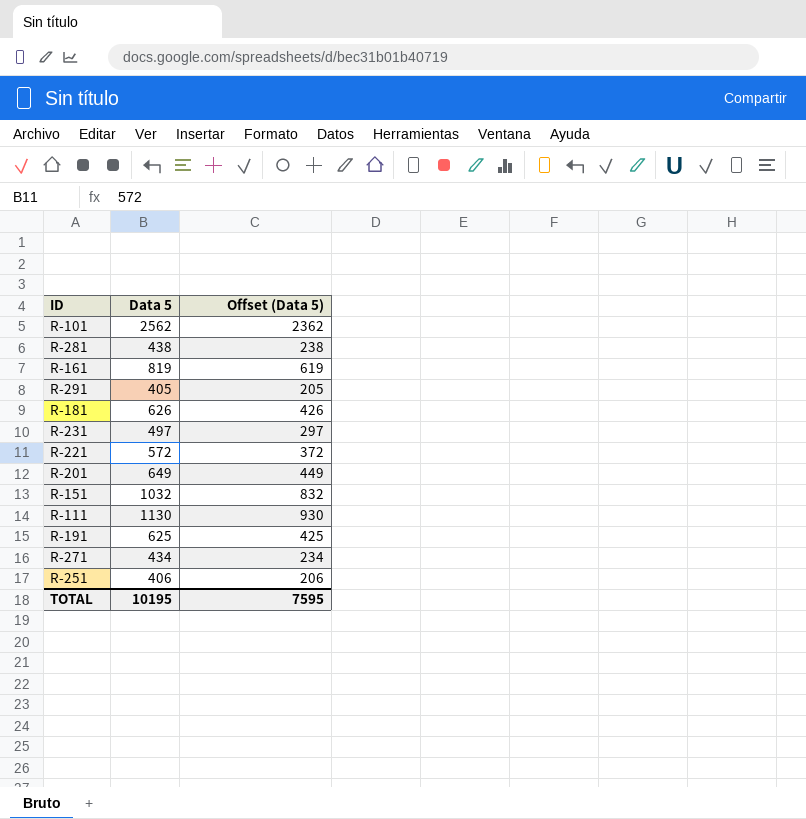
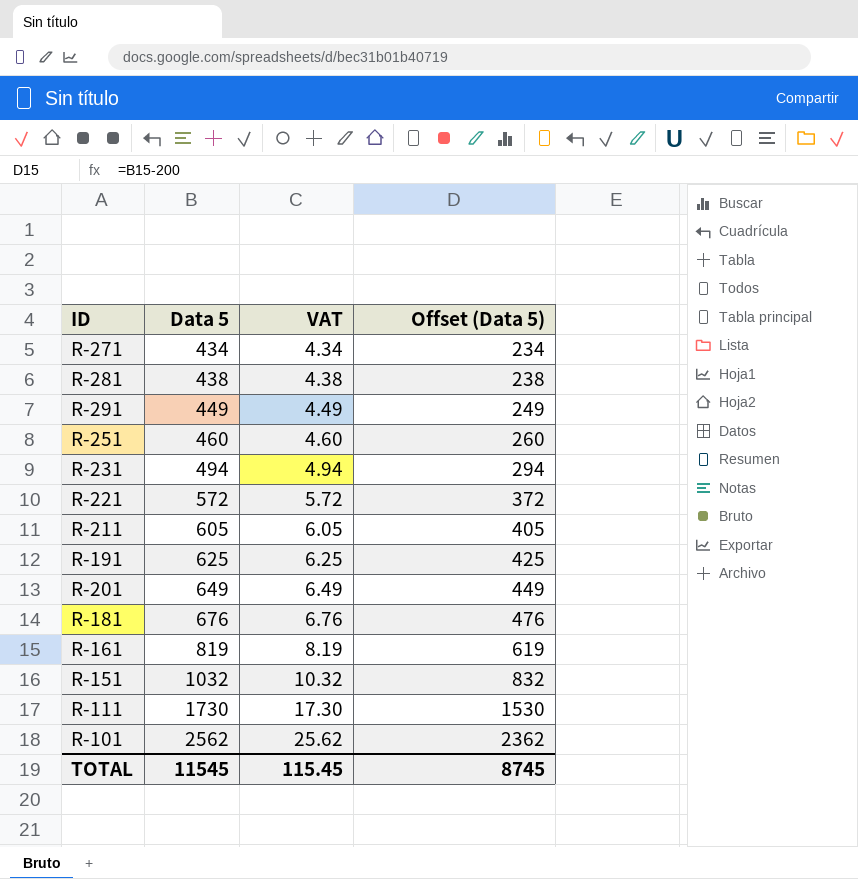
row order: none -> Data 5 ascending
column VAT | formula: none -> [Data 5] * 0.01
R-291 | Data 5: 405 -> 449
R-291 | Offset (Data 5): 205 -> 249
R-251 | Data 5: 406 -> 460
R-251 | Offset (Data 5): 206 -> 260
R-231 | Data 5: 497 -> 494
R-231 | Offset (Data 5): 297 -> 294
row R-211: none -> 605 | 6.05 | 405
R-181 | Data 5: 626 -> 676
R-181 | Offset (Data 5): 426 -> 476
R-111 | Data 5: 1130 -> 1730
R-111 | Offset (Data 5): 930 -> 1530
TOTAL | Data 5: 10195 -> 11545
TOTAL | Offset (Data 5): 7595 -> 8745

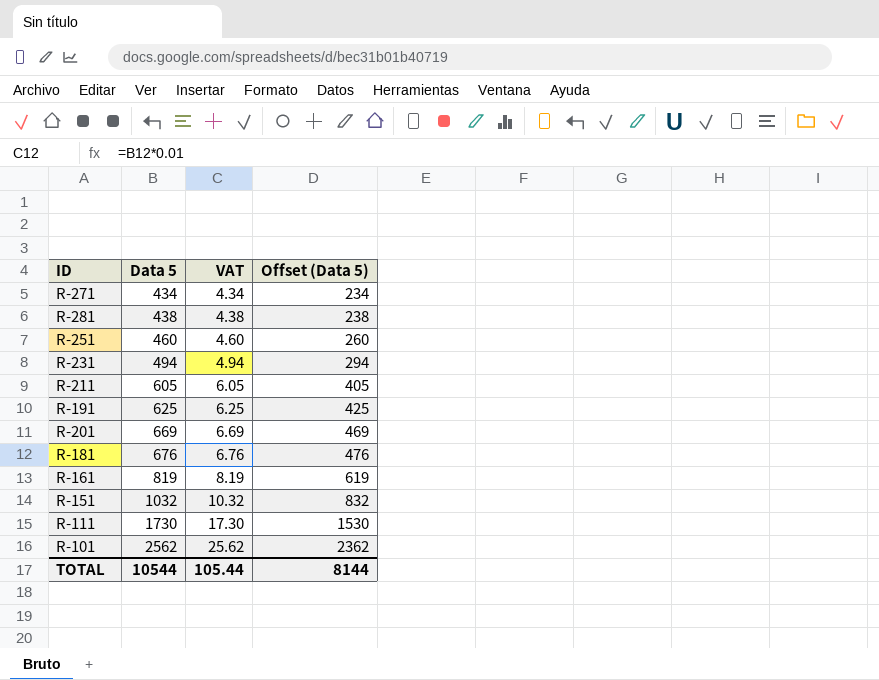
row R-291: 449 | 4.49 | 249 -> none
row R-221: 572 | 5.72 | 372 -> none
R-201 | Data 5: 649 -> 669
R-201 | VAT: 6.49 -> 6.69
R-201 | Offset (Data 5): 449 -> 469
TOTAL | Data 5: 11545 -> 10544
TOTAL | VAT: 115.45 -> 105.44
TOTAL | Offset (Data 5): 8745 -> 8144

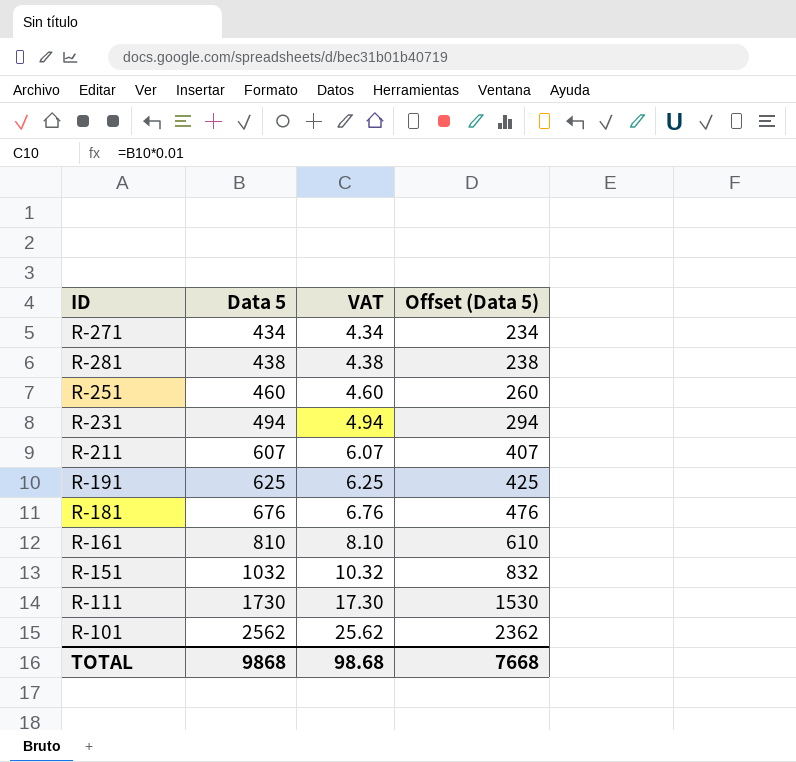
row R-201: 669 | 6.69 | 469 -> none
R-211 | Data 5: 605 -> 607
R-211 | VAT: 6.05 -> 6.07
R-211 | Offset (Data 5): 405 -> 407
R-161 | Data 5: 819 -> 810
R-161 | VAT: 8.19 -> 8.10
R-161 | Offset (Data 5): 619 -> 610
TOTAL | Data 5: 10544 -> 9868
TOTAL | VAT: 105.44 -> 98.68
TOTAL | Offset (Data 5): 8144 -> 7668

